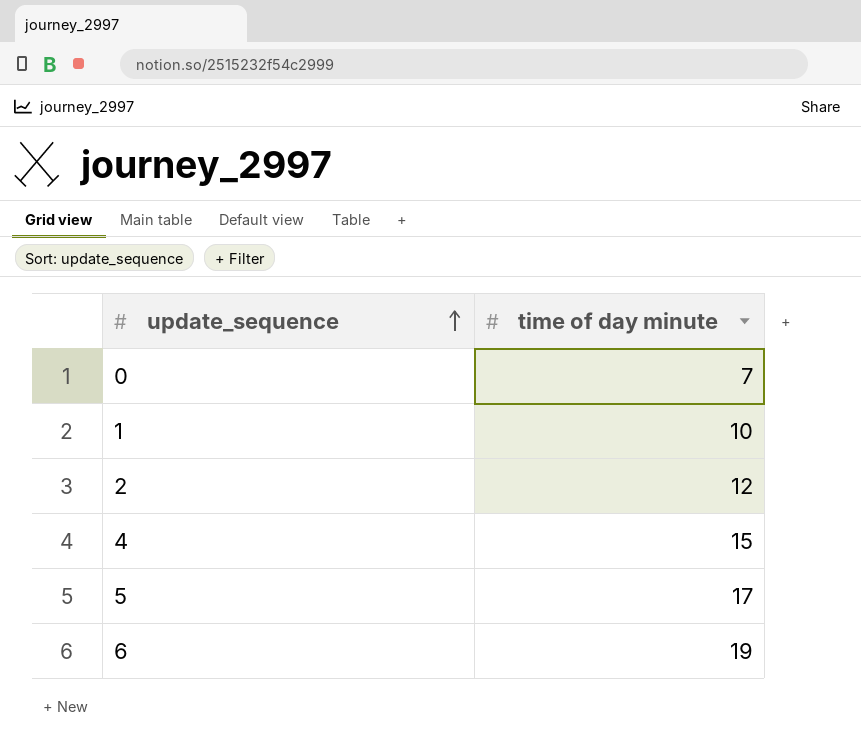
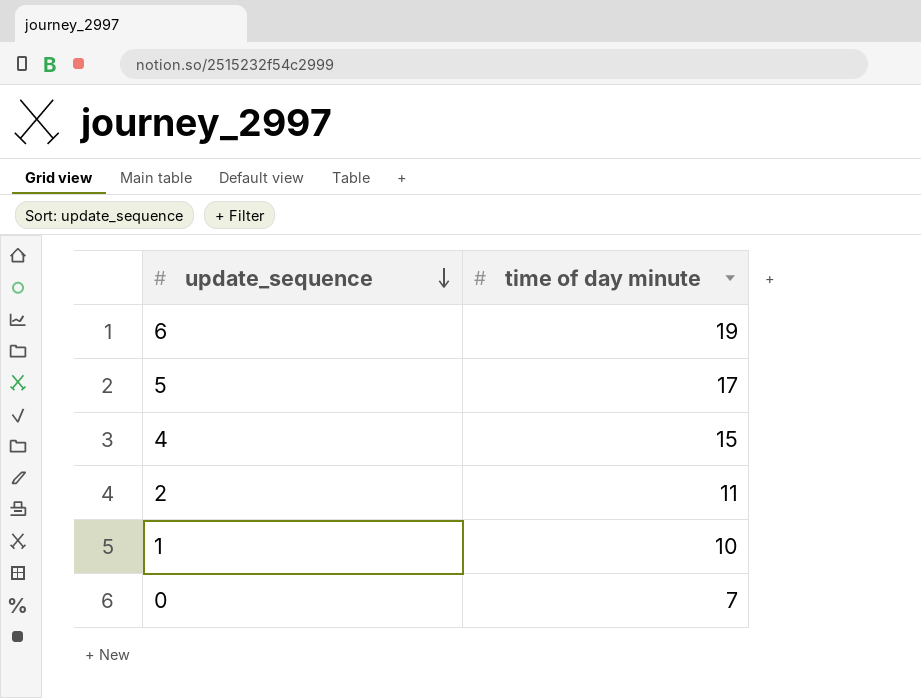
row order: update_sequence ascending -> update_sequence descending
2 | time of day minute: 12 -> 11

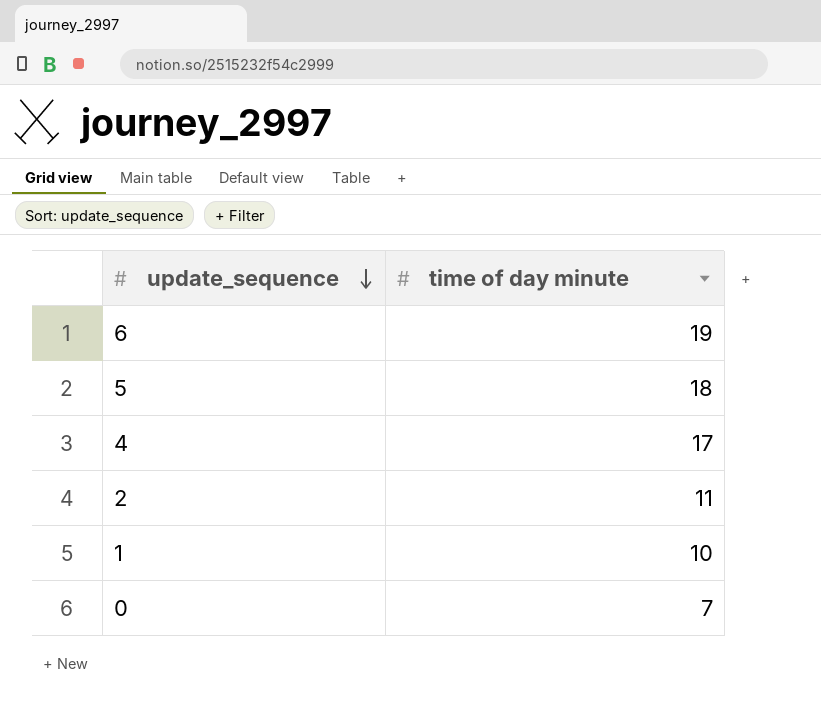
5 | time of day minute: 17 -> 18
4 | time of day minute: 15 -> 17

